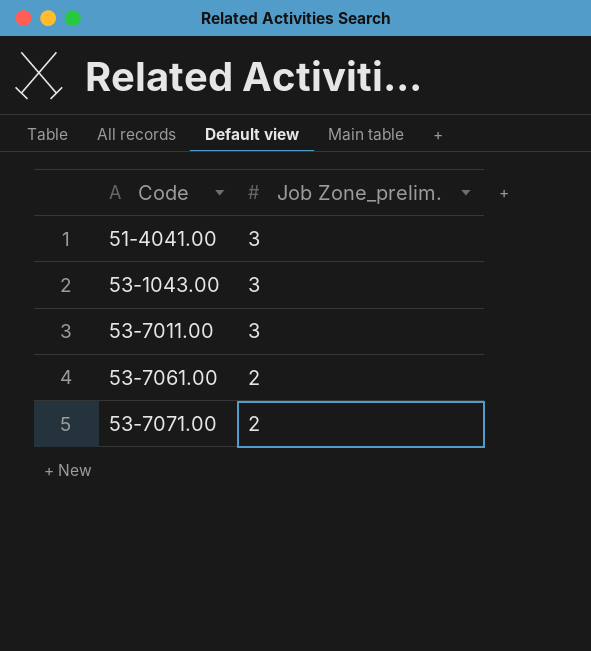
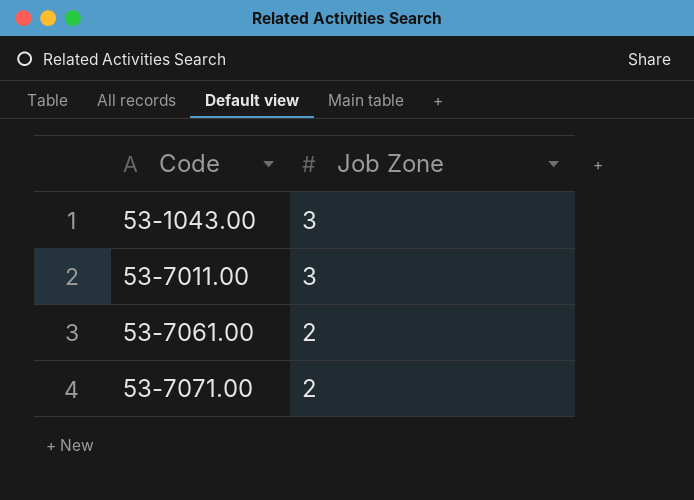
column name: Job Zone_prelim. -> Job Zone
row 51-4041.00: 3 -> none

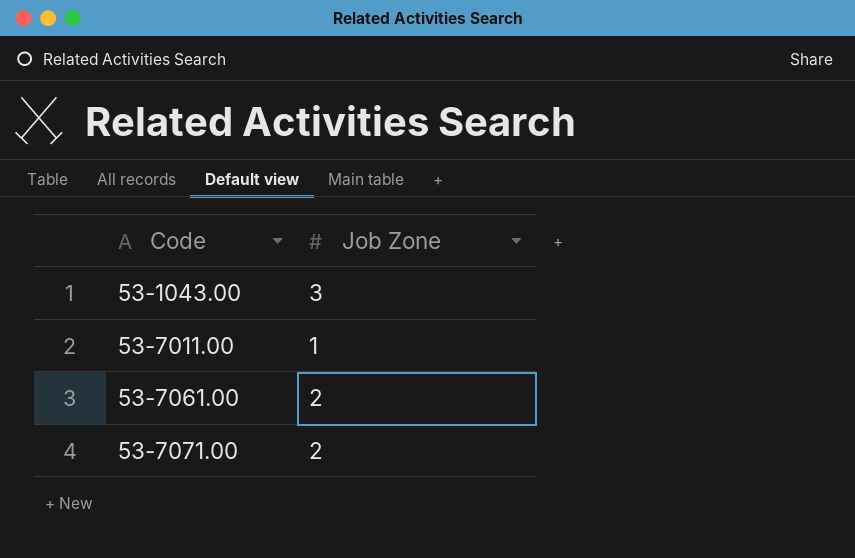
53-7011.00 | Job Zone: 3 -> 1

